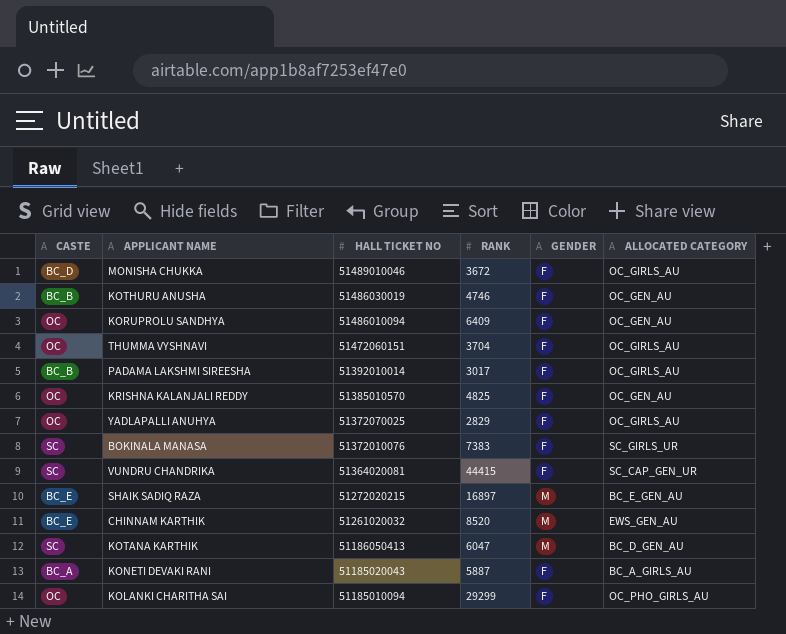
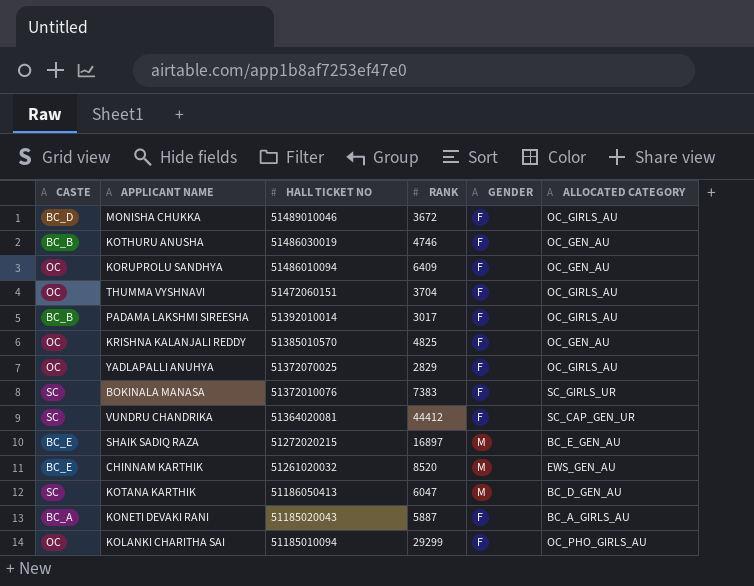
VUNDRU CHANDRIKA | RANK: 44415 -> 44412

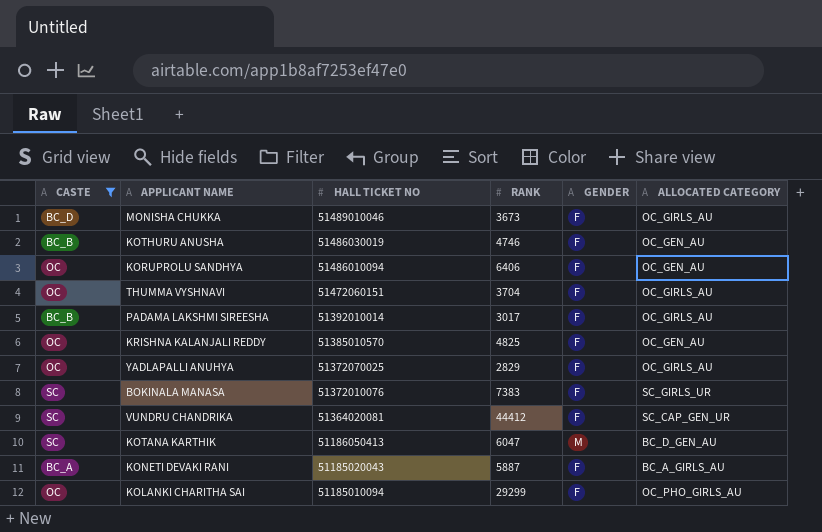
filter: none -> CASTE != BC_E
MONISHA CHUKKA | RANK: 3672 -> 3673
KORUPROLU SANDHYA | RANK: 6409 -> 6406

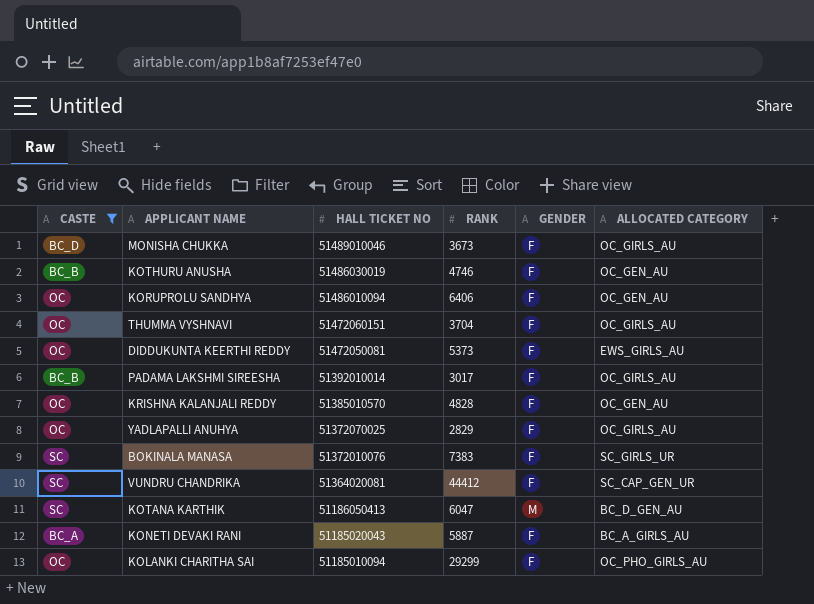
row DIDDUKUNTA KEERTHI REDDY: none -> OC | 51472050081 | 5373 | F | EWS_GIRLS_AU
KRISHNA KALANJALI REDDY | RANK: 4825 -> 4828

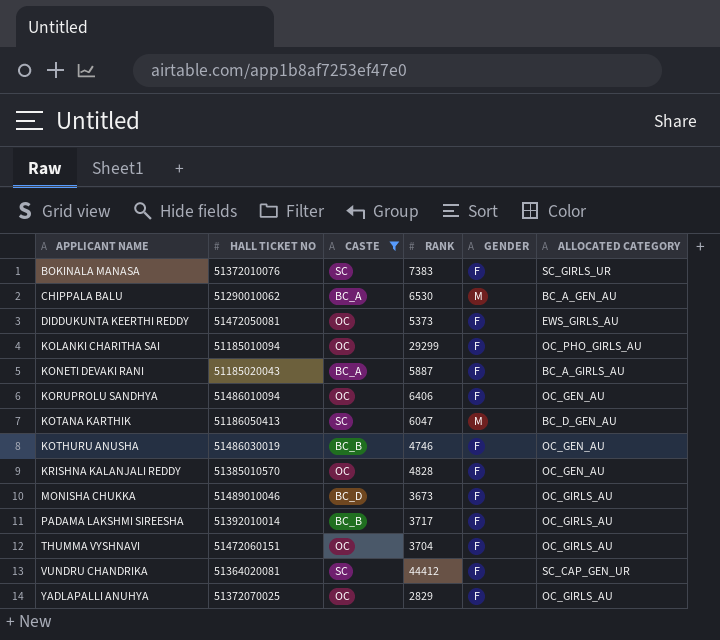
row order: HALL TICKET NO descending -> APPLICANT NAME ascending
column CASTE | position: 1 -> 3
row CHIPPALA BALU: none -> 51290010062 | BC_A | 6530 | M | BC_A_GEN_AU
PADAMA LAKSHMI SIREESHA | RANK: 3017 -> 3717

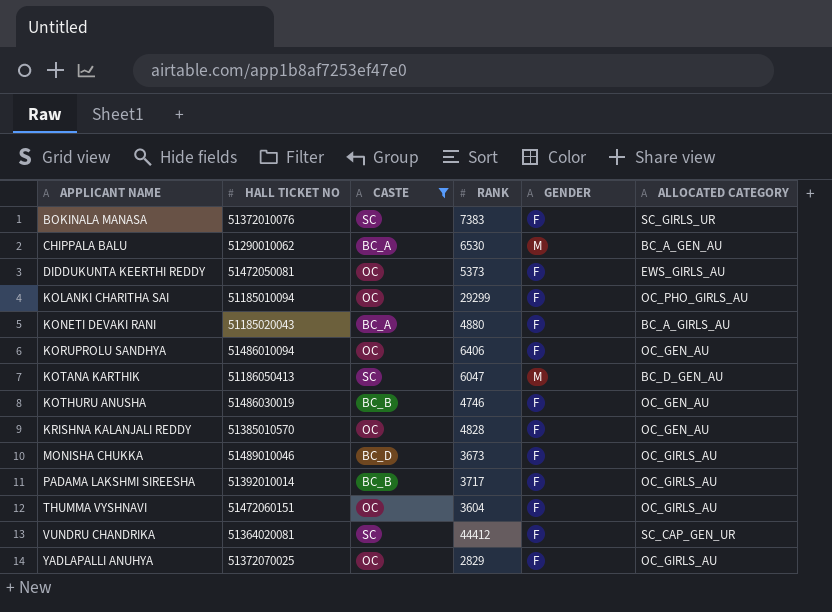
KONETI DEVAKI RANI | RANK: 5887 -> 4880
THUMMA VYSHNAVI | RANK: 3704 -> 3604

